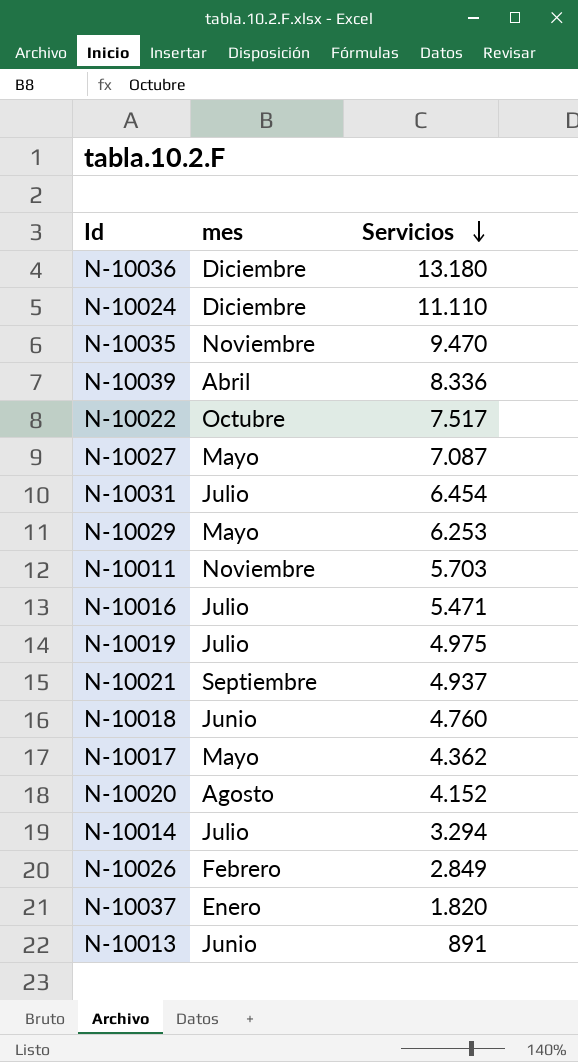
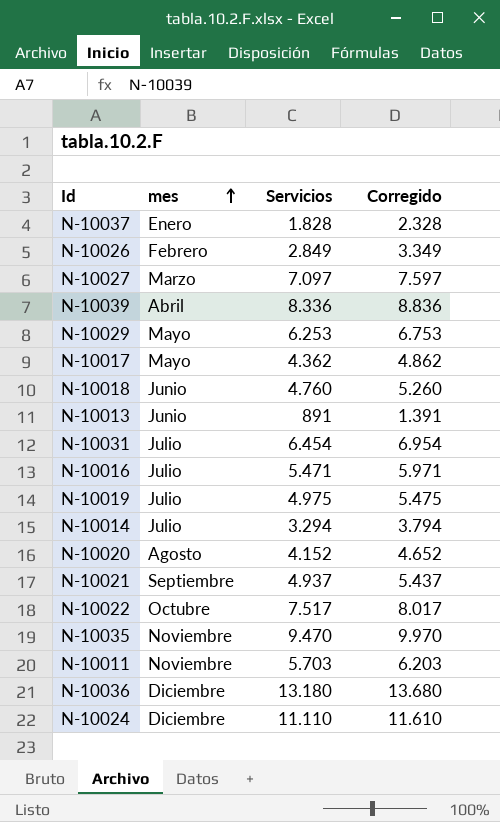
row order: Servicios descending -> mes ascending
column Corregido | formula: none -> [Servicios] + 500
N-10037 | Servicios: 1.820 -> 1.828
N-10027 | mes: Mayo -> Marzo
N-10027 | Servicios: 7.087 -> 7.097

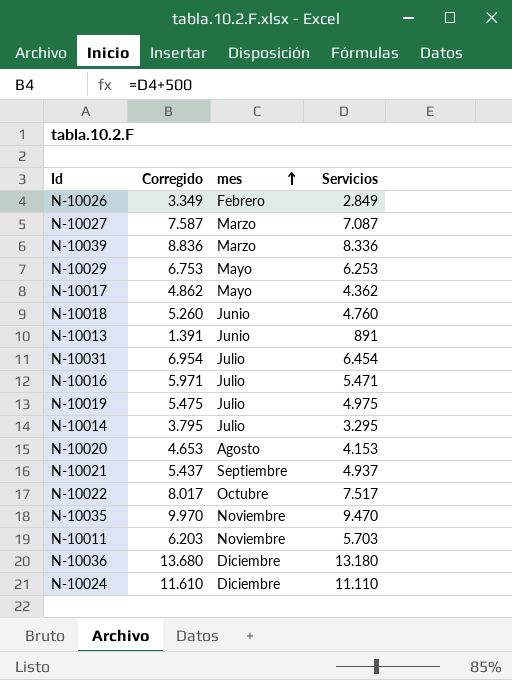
column Corregido | position: 4 -> 2
row N-10037: Enero | 1.828 | 2.328 -> none
N-10027 | Corregido: 7.597 -> 7.587
N-10027 | Servicios: 7.097 -> 7.087
N-10039 | mes: Abril -> Marzo
N-10014 | Corregido: 3.794 -> 3.795
N-10014 | Servicios: 3.294 -> 3.295
N-10020 | Corregido: 4.652 -> 4.653
N-10020 | Servicios: 4.152 -> 4.153

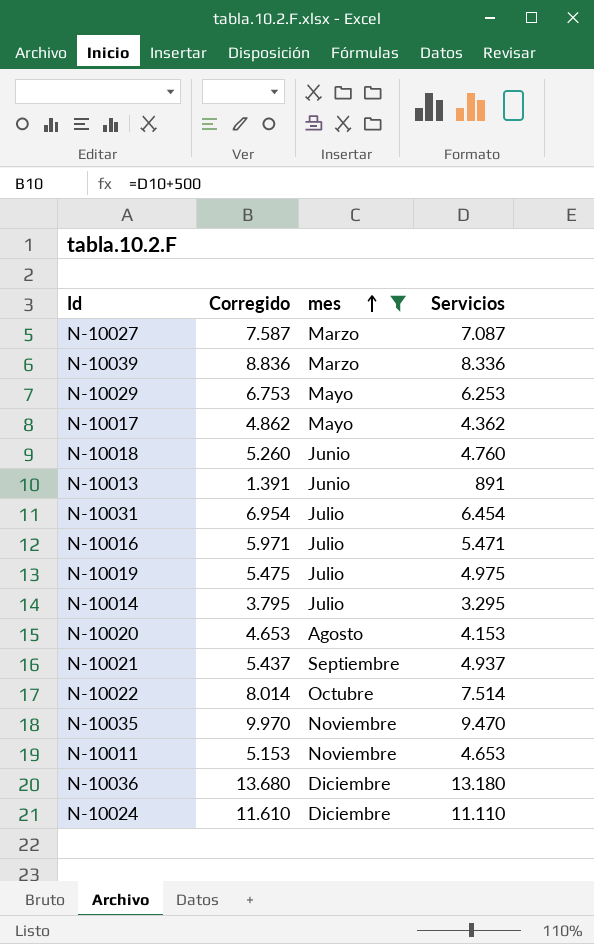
filter: none -> mes != Febrero
N-10022 | Corregido: 8.017 -> 8.014
N-10022 | Servicios: 7.517 -> 7.514
N-10011 | Corregido: 6.203 -> 5.153
N-10011 | Servicios: 5.703 -> 4.653

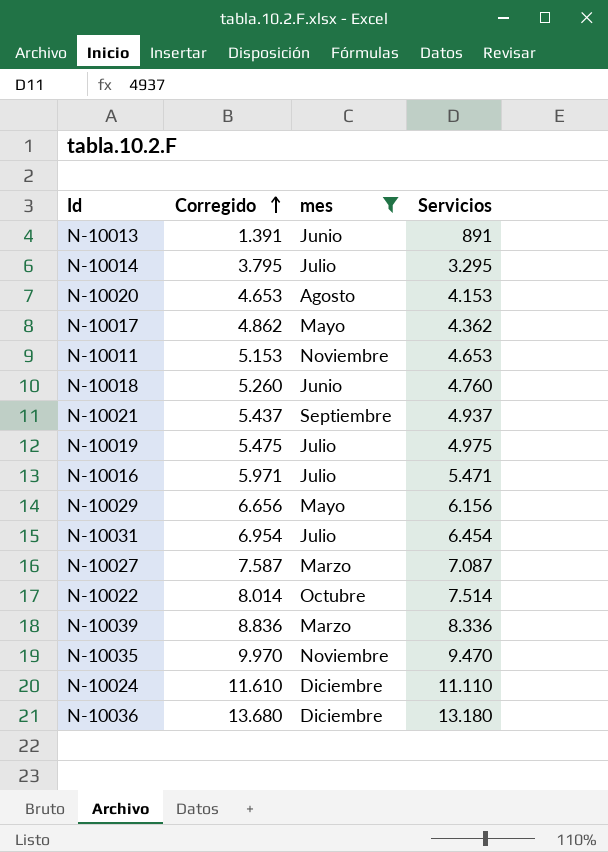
row order: mes ascending -> Corregido ascending
N-10029 | Corregido: 6.753 -> 6.656
N-10029 | Servicios: 6.253 -> 6.156

